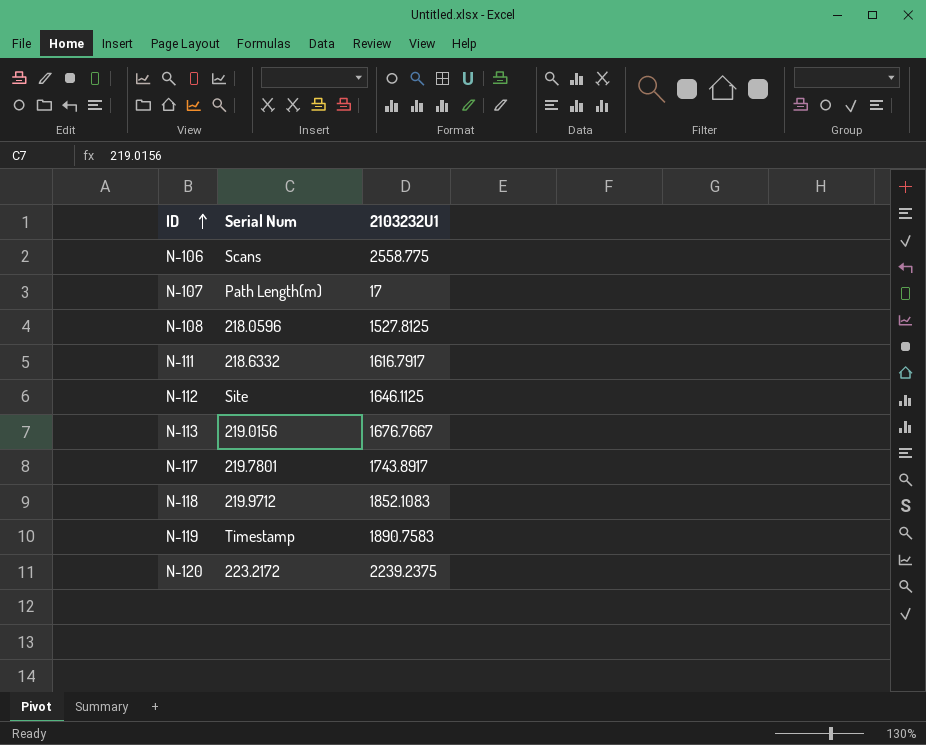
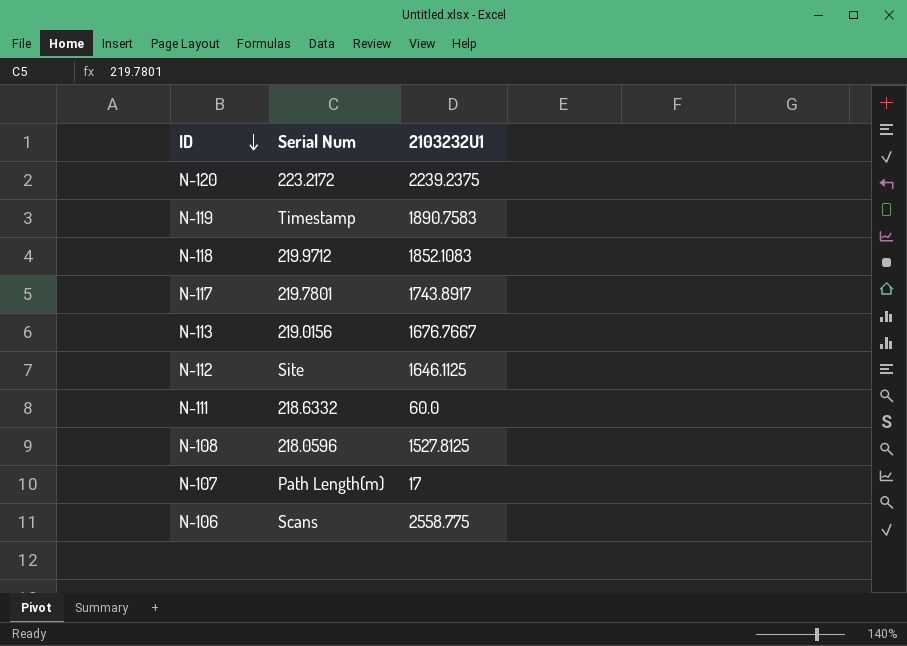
row order: ID ascending -> ID descending
N-111 | 2103232U1: 1616.7917 -> 60.0

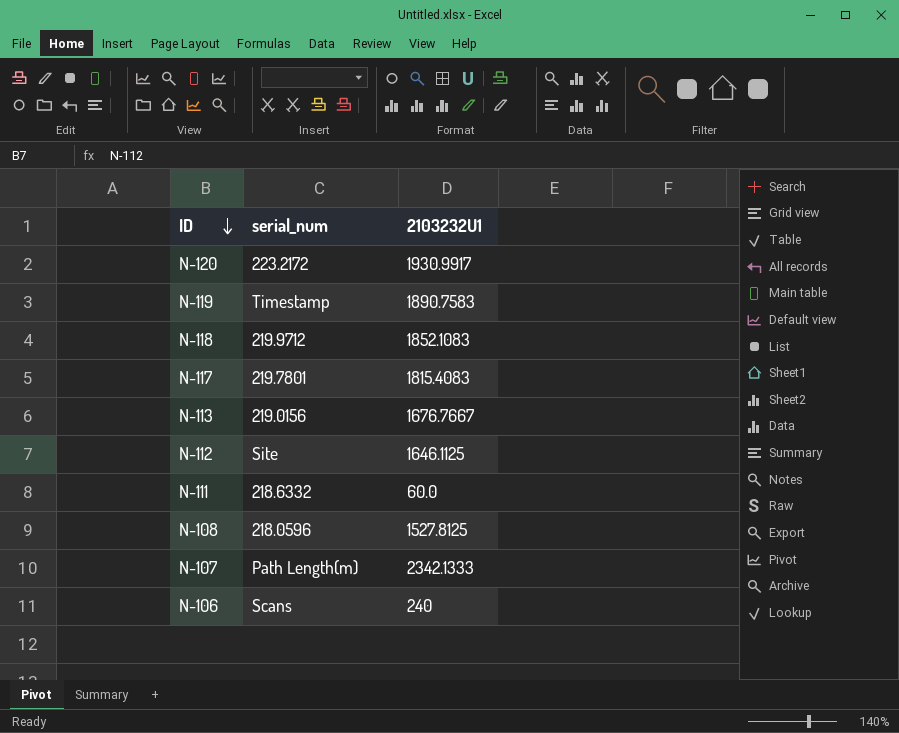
column name: Serial Num -> serial_num
N-120 | 2103232U1: 2239.2375 -> 1930.9917
N-117 | 2103232U1: 1743.8917 -> 1815.4083
N-107 | 2103232U1: 17 -> 2342.1333
N-106 | 2103232U1: 2558.775 -> 240

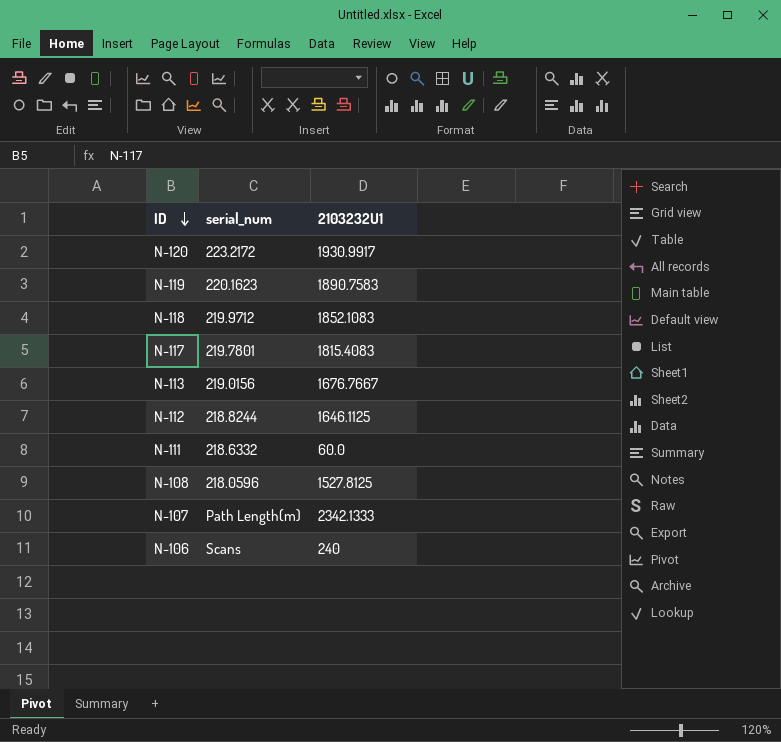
N-119 | serial_num: Timestamp -> 220.1623
N-112 | serial_num: Site -> 218.8244

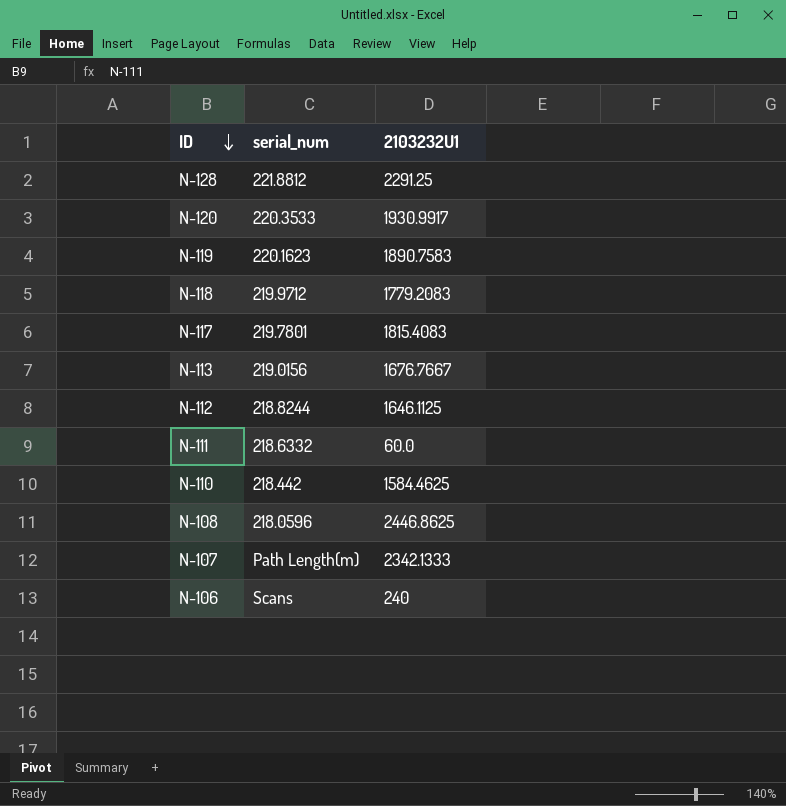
row N-128: none -> 221.8812 | 2291.25
N-120 | serial_num: 223.2172 -> 220.3533
N-118 | 2103232U1: 1852.1083 -> 1779.2083
row N-110: none -> 218.442 | 1584.4625
N-108 | 2103232U1: 1527.8125 -> 2446.8625

